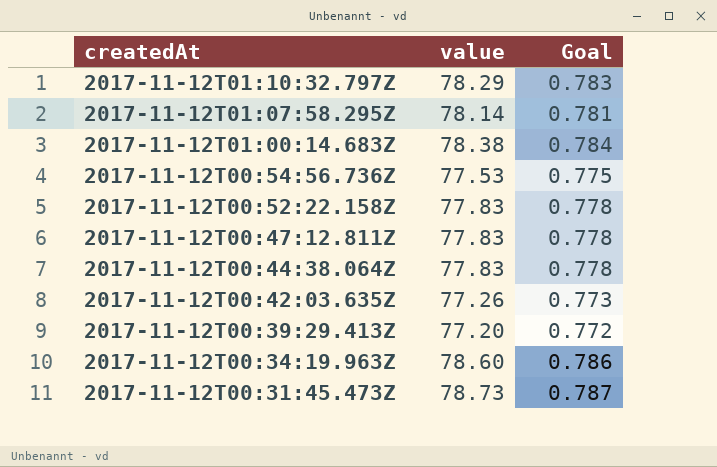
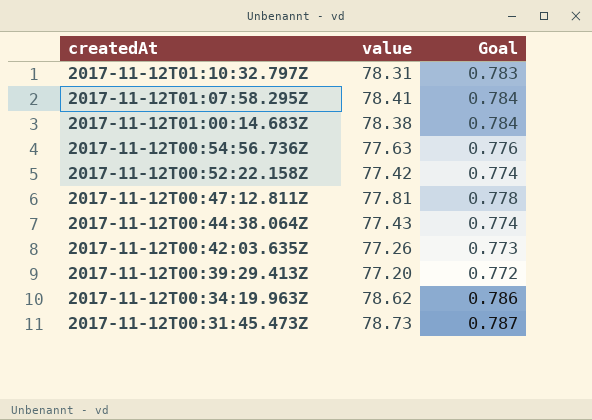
2017-11-12T01:10:32.797Z | value: 78.29 -> 78.31
2017-11-12T01:07:58.295Z | value: 78.14 -> 78.41
2017-11-12T01:07:58.295Z | Goal: 0.781 -> 0.784
2017-11-12T00:54:56.736Z | value: 77.53 -> 77.63
2017-11-12T00:54:56.736Z | Goal: 0.775 -> 0.776
2017-11-12T00:52:22.158Z | value: 77.83 -> 77.42
2017-11-12T00:52:22.158Z | Goal: 0.778 -> 0.774
2017-11-12T00:47:12.811Z | value: 77.83 -> 77.81
2017-11-12T00:44:38.064Z | value: 77.83 -> 77.43
2017-11-12T00:44:38.064Z | Goal: 0.778 -> 0.774
2017-11-12T00:34:19.963Z | value: 78.60 -> 78.62

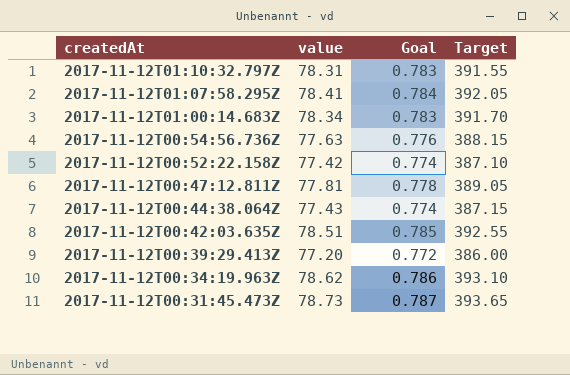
column Target | formula: none -> [value] * 5
2017-11-12T01:00:14.683Z | value: 78.38 -> 78.34
2017-11-12T01:00:14.683Z | Goal: 0.784 -> 0.783
2017-11-12T00:42:03.635Z | value: 77.26 -> 78.51
2017-11-12T00:42:03.635Z | Goal: 0.773 -> 0.785

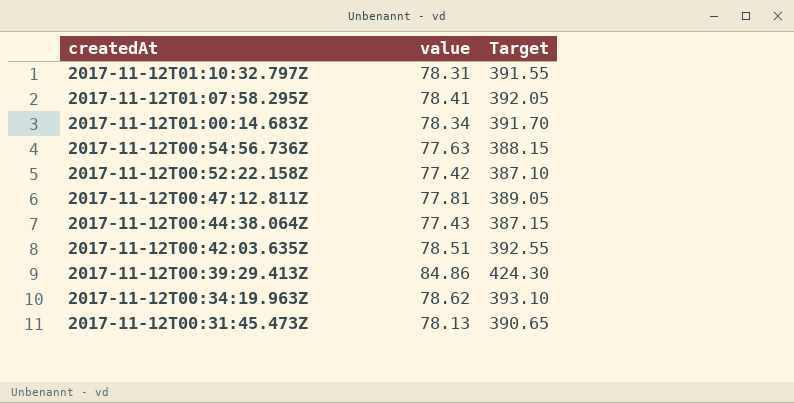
column Goal | formula: [value] * 0.01 -> none
2017-11-12T00:39:29.413Z | value: 77.20 -> 84.86
2017-11-12T00:39:29.413Z | Target: 386.00 -> 424.30
2017-11-12T00:31:45.473Z | value: 78.73 -> 78.13
2017-11-12T00:31:45.473Z | Target: 393.65 -> 390.65

